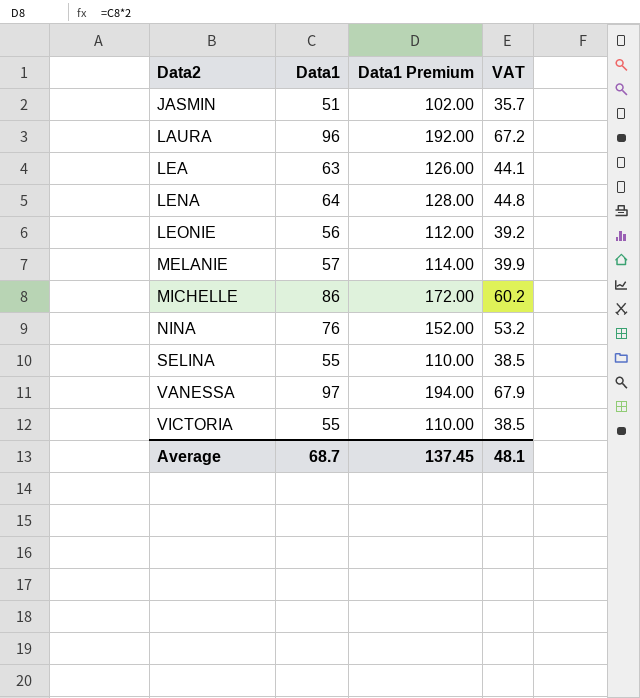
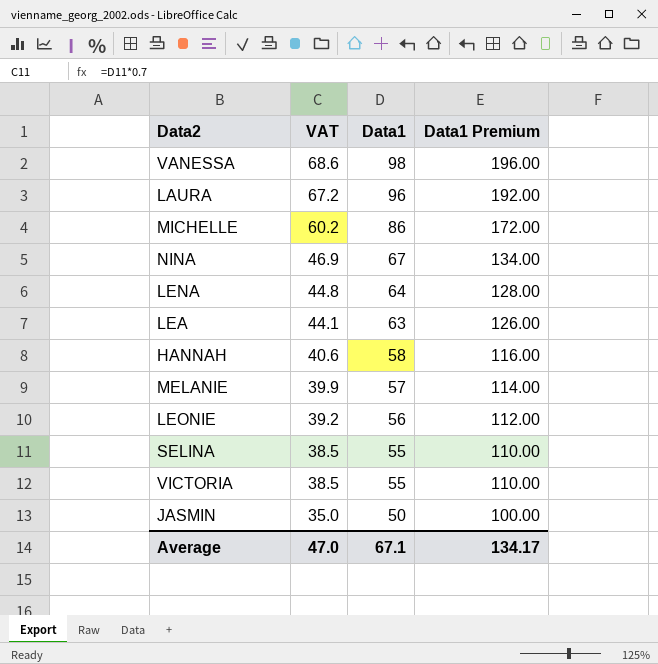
row order: Data2 ascending -> VAT descending
column VAT | position: 4 -> 2
VANESSA | VAT: 67.9 -> 68.6
VANESSA | Data1: 97 -> 98
VANESSA | Data1 Premium: 194.00 -> 196.00
NINA | VAT: 53.2 -> 46.9
NINA | Data1: 76 -> 67
NINA | Data1 Premium: 152.00 -> 134.00
row HANNAH: none -> 40.6 | 58 | 116.00
JASMIN | VAT: 35.7 -> 35.0
JASMIN | Data1: 51 -> 50
JASMIN | Data1 Premium: 102.00 -> 100.00
Average | VAT: 48.1 -> 47.0
Average | Data1: 68.7 -> 67.1
Average | Data1 Premium: 137.45 -> 134.17

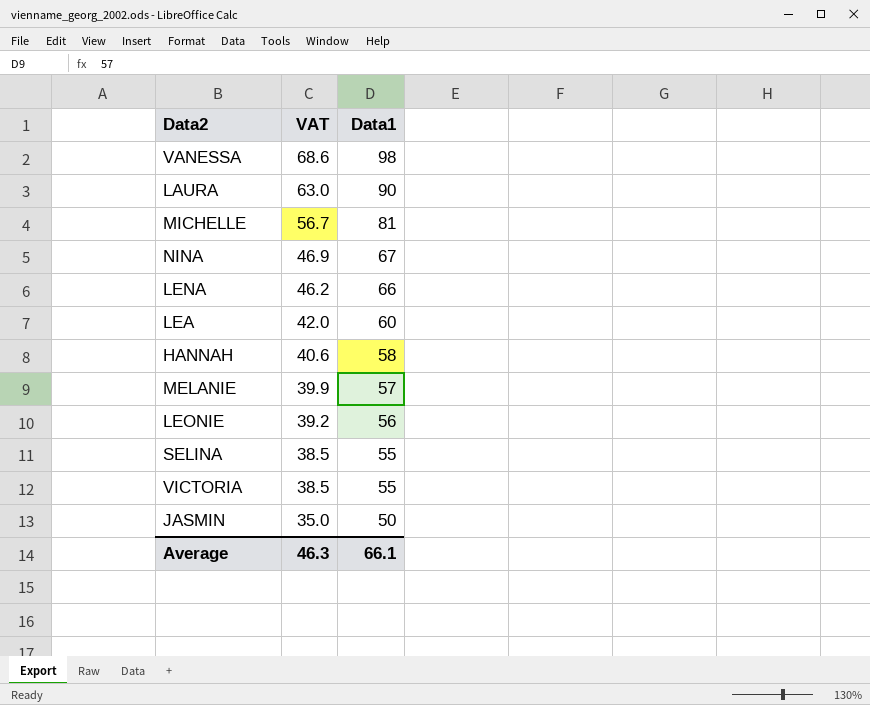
column Data1 Premium | formula: [Data1] * 2 -> none
LAURA | VAT: 67.2 -> 63.0
LAURA | Data1: 96 -> 90
MICHELLE | VAT: 60.2 -> 56.7
MICHELLE | Data1: 86 -> 81
LENA | VAT: 44.8 -> 46.2
LENA | Data1: 64 -> 66
LEA | VAT: 44.1 -> 42.0
LEA | Data1: 63 -> 60
Average | VAT: 47.0 -> 46.3
Average | Data1: 67.1 -> 66.1

